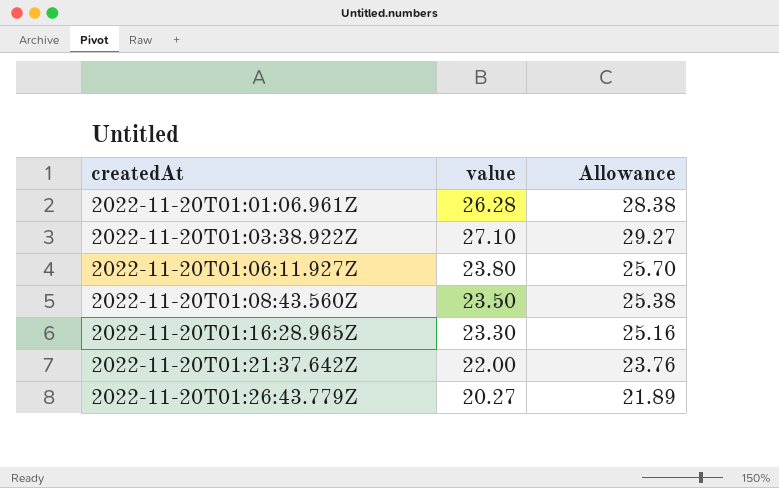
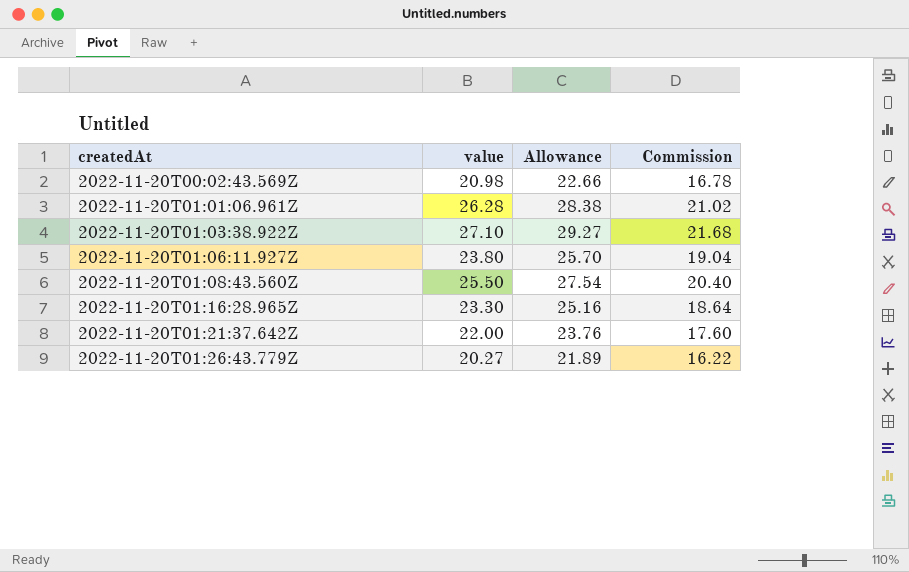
column Commission | formula: none -> [value] * 0.8
row 2022-11-20T00:02:43.569Z: none -> 20.98 | 22.66 | 16.78
2022-11-20T01:08:43.560Z | value: 23.50 -> 25.50
2022-11-20T01:08:43.560Z | Allowance: 25.38 -> 27.54

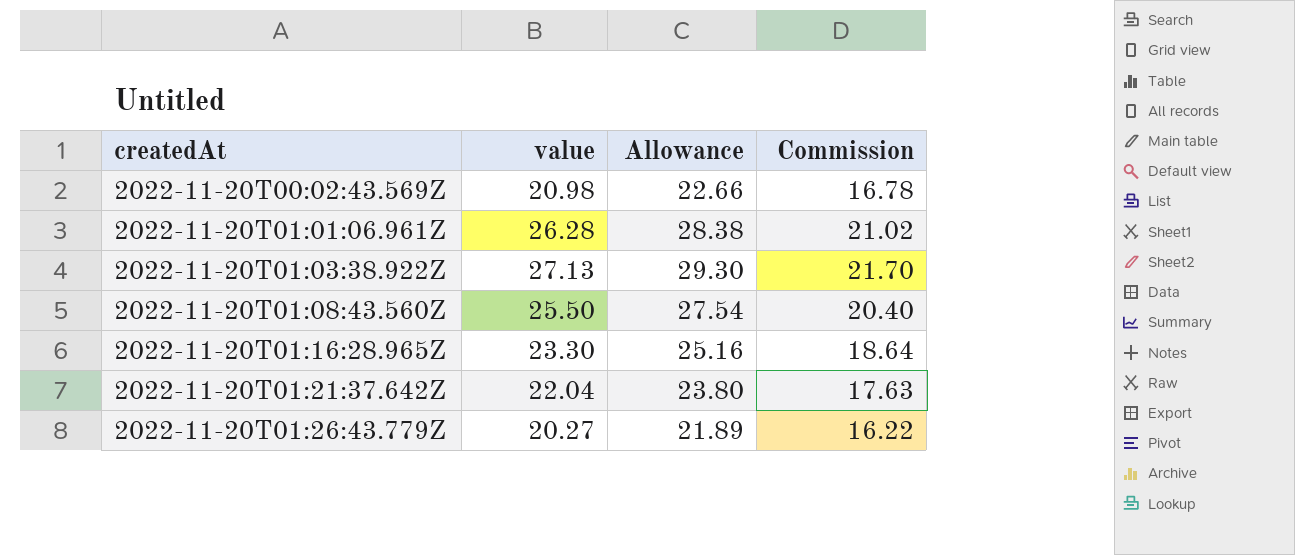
row 2022-11-20T01:06:11.927Z: 23.80 | 25.70 | 19.04 -> none
2022-11-20T01:03:38.922Z | value: 27.10 -> 27.13
2022-11-20T01:03:38.922Z | Allowance: 29.27 -> 29.30
2022-11-20T01:03:38.922Z | Commission: 21.68 -> 21.70
2022-11-20T01:21:37.642Z | value: 22.00 -> 22.04
2022-11-20T01:21:37.642Z | Allowance: 23.76 -> 23.80
2022-11-20T01:21:37.642Z | Commission: 17.60 -> 17.63

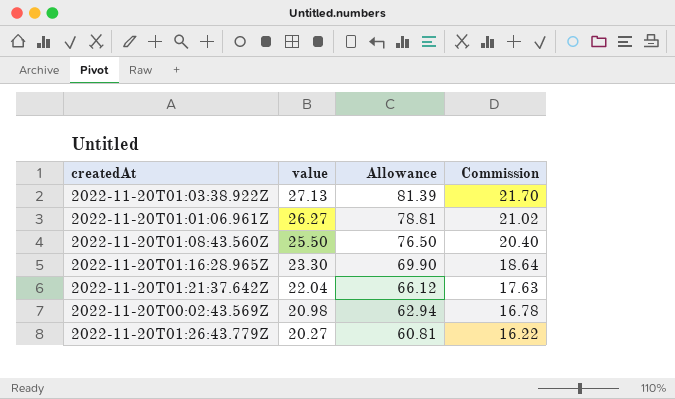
row order: createdAt ascending -> value descending
column Allowance | formula: [value] * 1.08 -> [value] * 3
2022-11-20T01:01:06.961Z | value: 26.28 -> 26.27

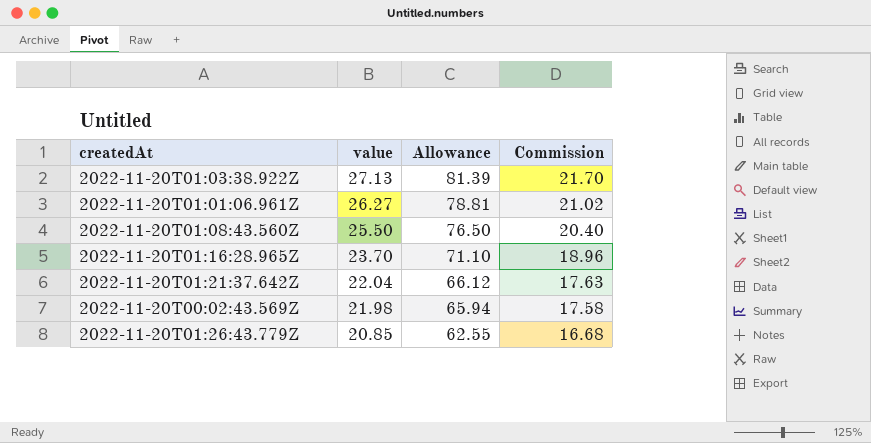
2022-11-20T01:16:28.965Z | value: 23.30 -> 23.70
2022-11-20T01:16:28.965Z | Allowance: 69.90 -> 71.10
2022-11-20T01:16:28.965Z | Commission: 18.64 -> 18.96
2022-11-20T00:02:43.569Z | value: 20.98 -> 21.98
2022-11-20T00:02:43.569Z | Allowance: 62.94 -> 65.94
2022-11-20T00:02:43.569Z | Commission: 16.78 -> 17.58
2022-11-20T01:26:43.779Z | value: 20.27 -> 20.85
2022-11-20T01:26:43.779Z | Allowance: 60.81 -> 62.55
2022-11-20T01:26:43.779Z | Commission: 16.22 -> 16.68

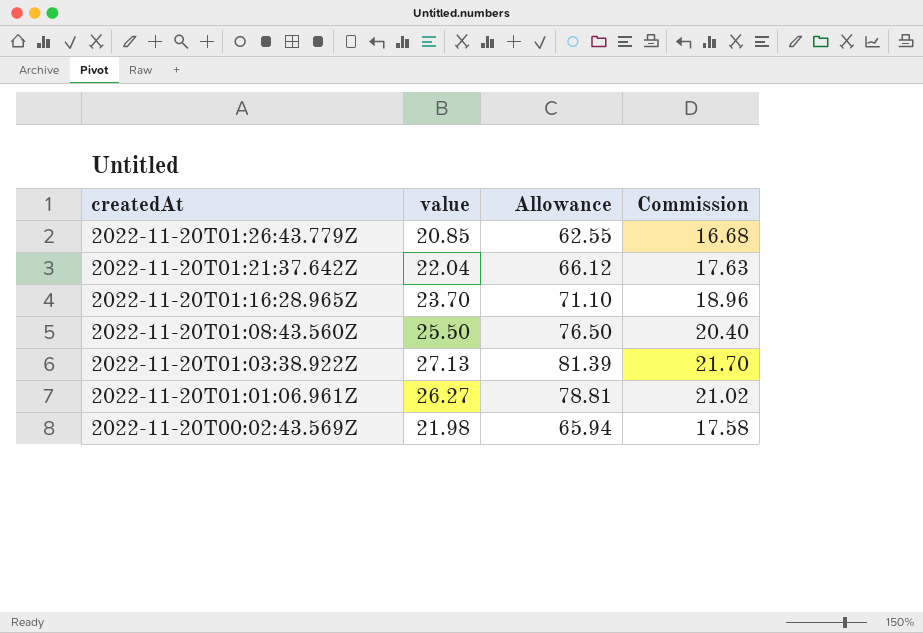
row order: value descending -> createdAt descending

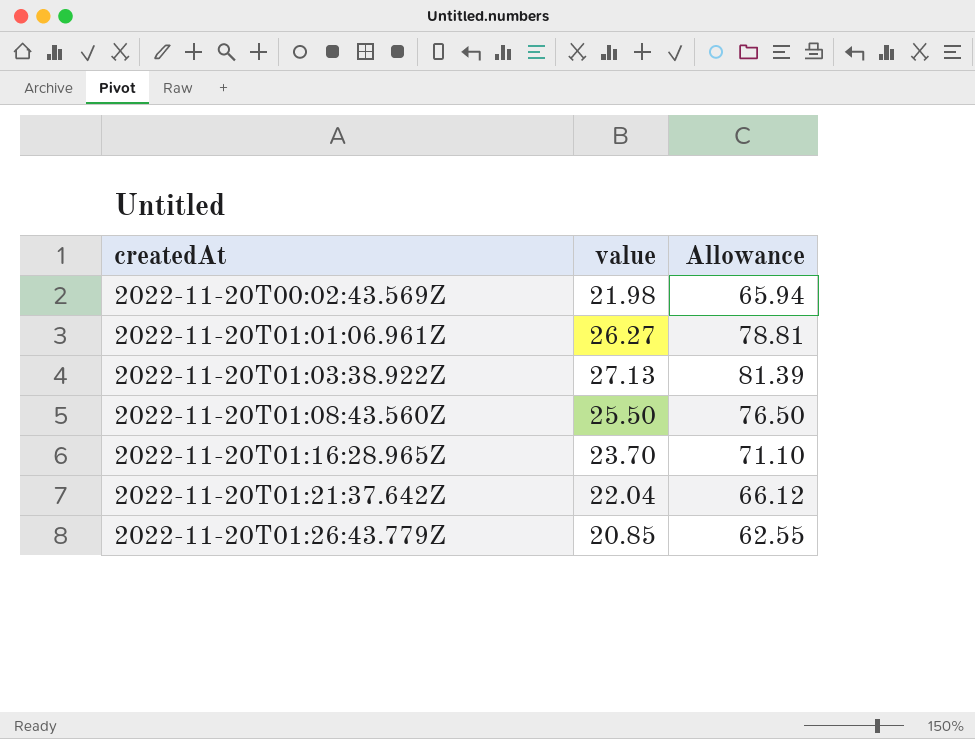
row order: createdAt descending -> createdAt ascending
column Commission | formula: [value] * 0.8 -> none

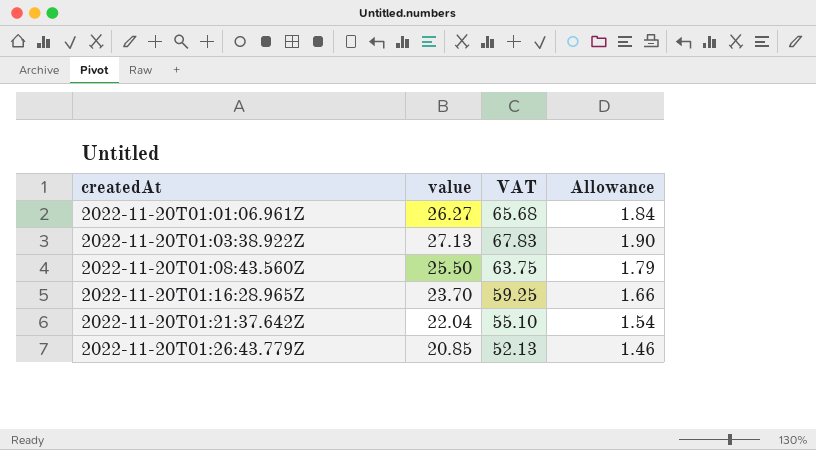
column VAT | formula: none -> [value] * 2.5
column Allowance | formula: [value] * 3 -> [value] * 0.07
row 2022-11-20T00:02:43.569Z: 21.98 | 65.94 -> none

